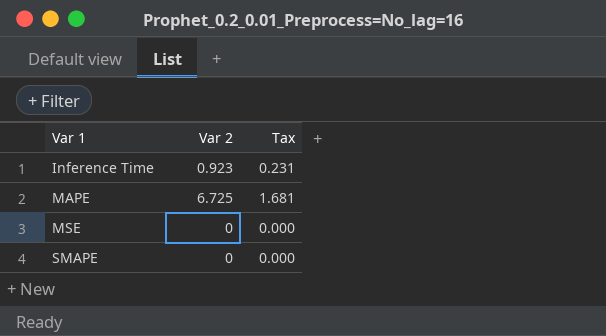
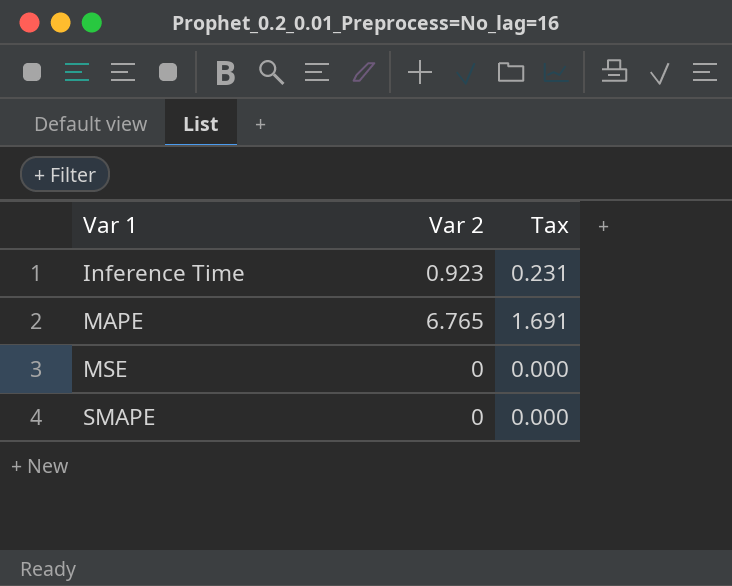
MAPE | Var 2: 6.725 -> 6.765
MAPE | Tax: 1.681 -> 1.691

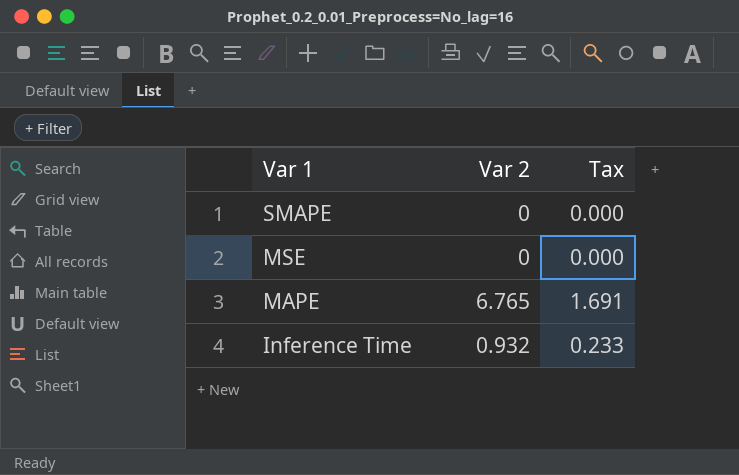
row order: Var 1 ascending -> Var 1 descending
Inference Time | Var 2: 0.923 -> 0.932
Inference Time | Tax: 0.231 -> 0.233

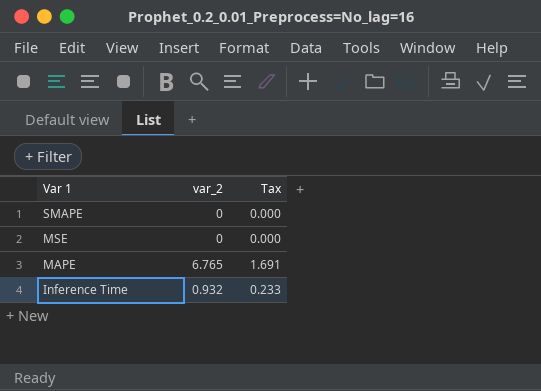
column name: Var 2 -> var_2

